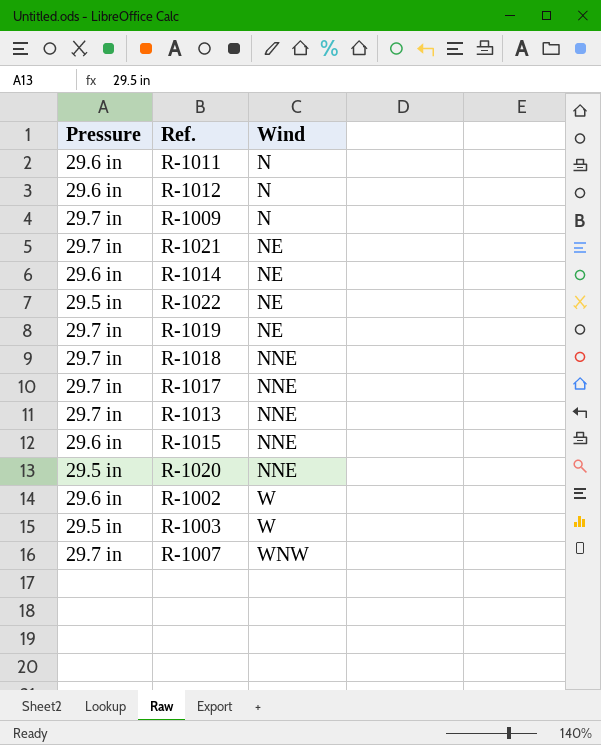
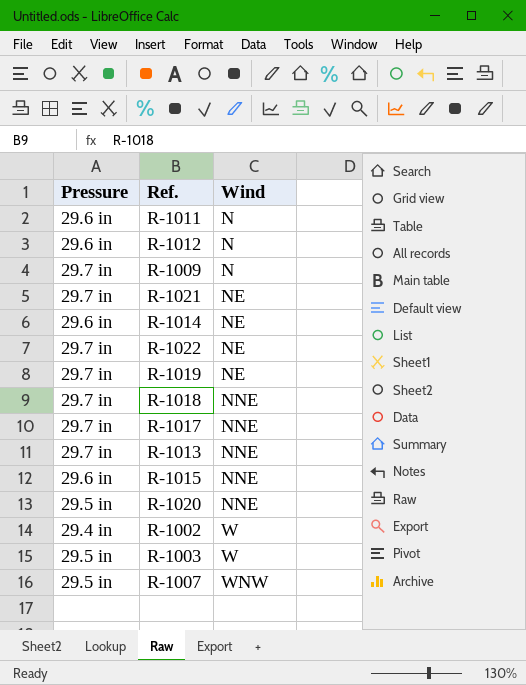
R-1022 | Pressure: 29.5 in -> 29.7 in
R-1002 | Pressure: 29.6 in -> 29.4 in
R-1007 | Pressure: 29.7 in -> 29.5 in

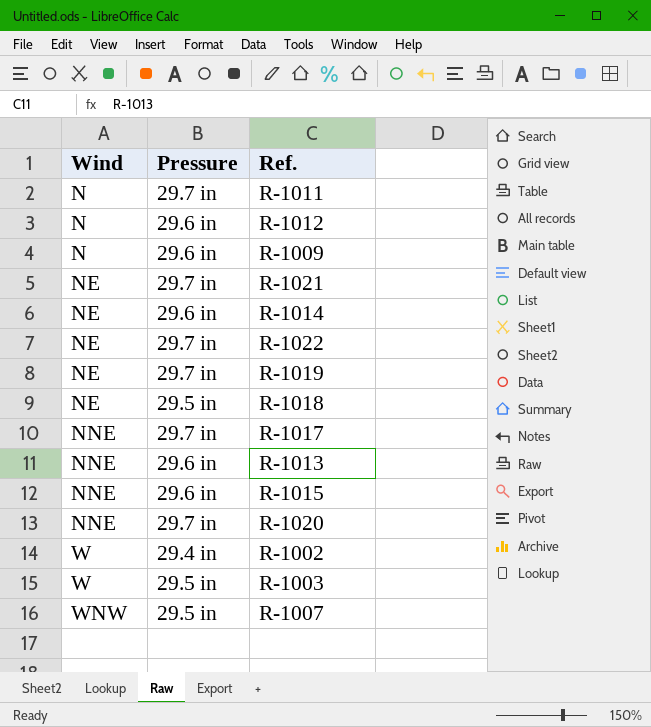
column Wind | position: 3 -> 1
R-1011 | Pressure: 29.6 in -> 29.7 in
R-1009 | Pressure: 29.7 in -> 29.6 in
R-1018 | Wind: NNE -> NE
R-1018 | Pressure: 29.7 in -> 29.5 in
R-1013 | Pressure: 29.7 in -> 29.6 in
R-1020 | Pressure: 29.5 in -> 29.7 in

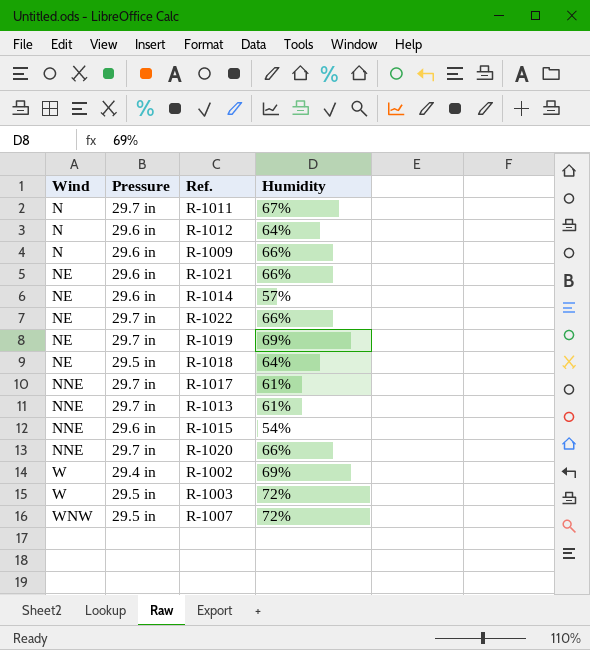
column Humidity | position: none -> 4
R-1021 | Pressure: 29.7 in -> 29.6 in
R-1013 | Pressure: 29.6 in -> 29.7 in

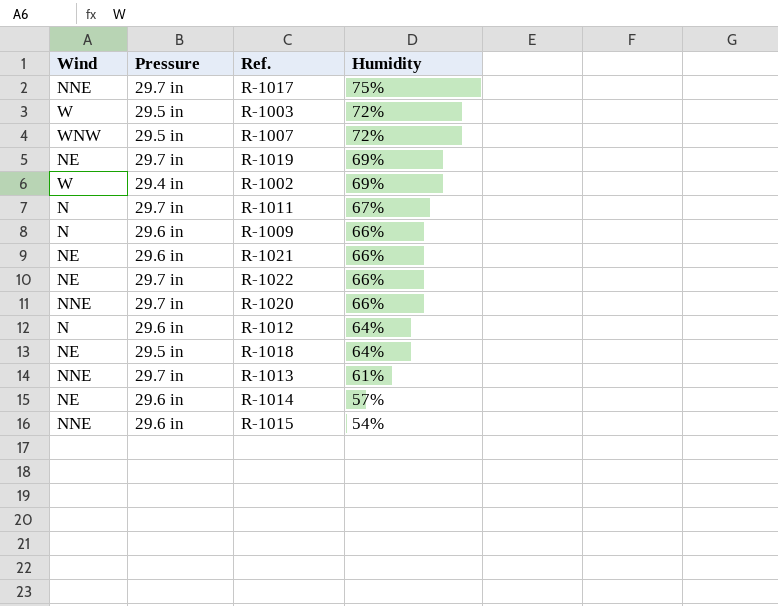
row order: Wind ascending -> Humidity descending
R-1017 | Humidity: 61% -> 75%

